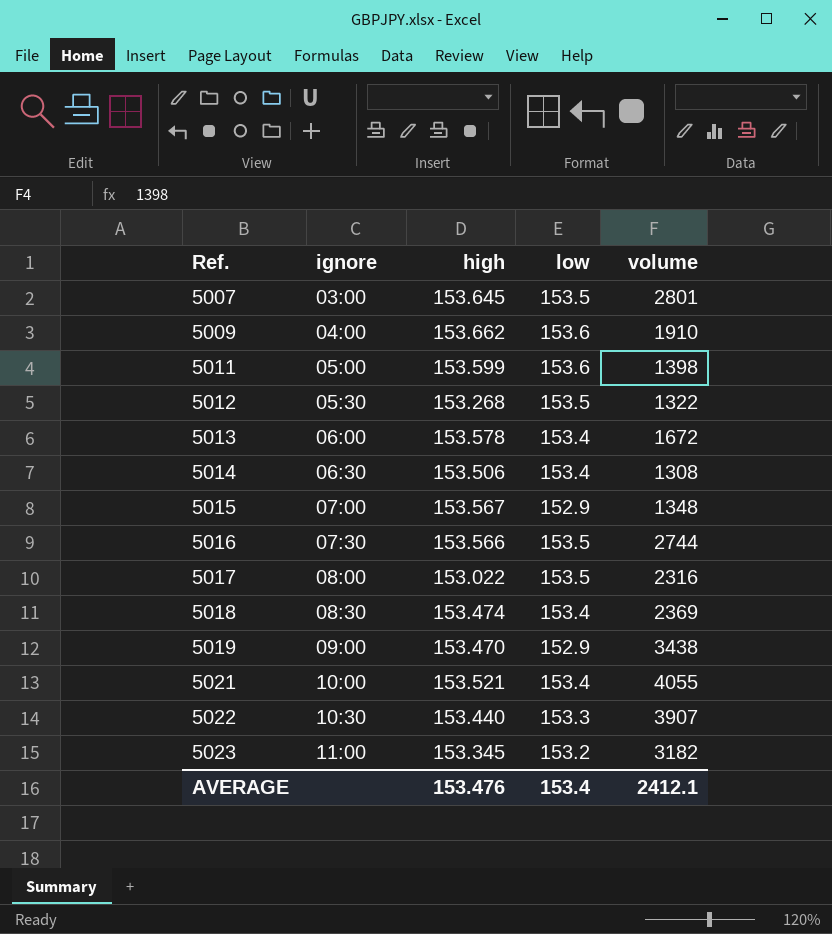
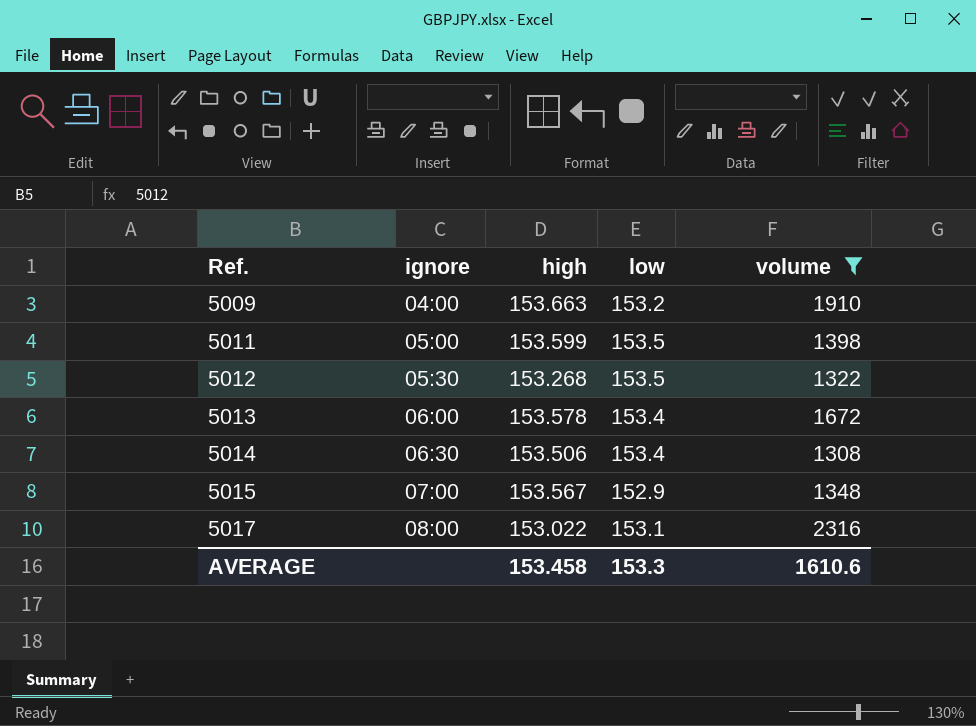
filter: none -> volume <= 2316
5009 | high: 153.662 -> 153.663
5009 | low: 153.6 -> 153.2
5011 | low: 153.6 -> 153.5
5017 | low: 153.5 -> 153.1
AVERAGE | high: 153.476 -> 153.458
AVERAGE | low: 153.4 -> 153.3
AVERAGE | volume: 2412.1 -> 1610.6

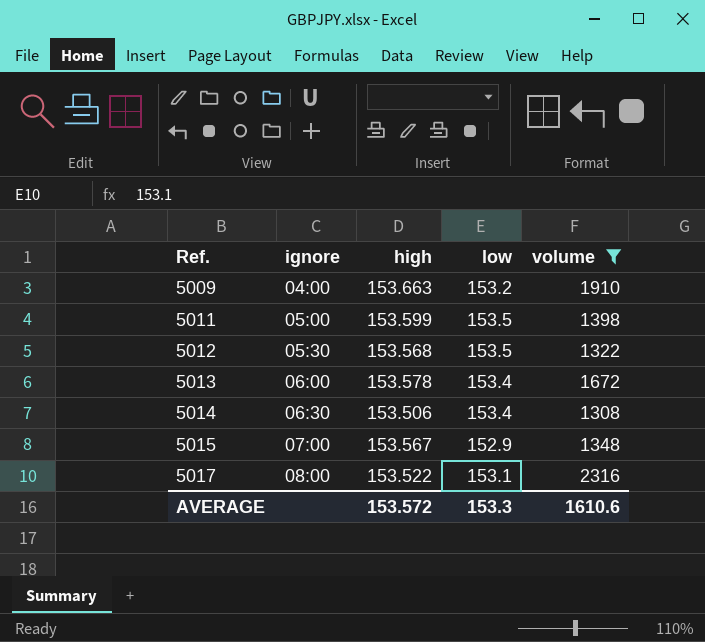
5012 | high: 153.268 -> 153.568
5017 | high: 153.022 -> 153.522
AVERAGE | high: 153.458 -> 153.572

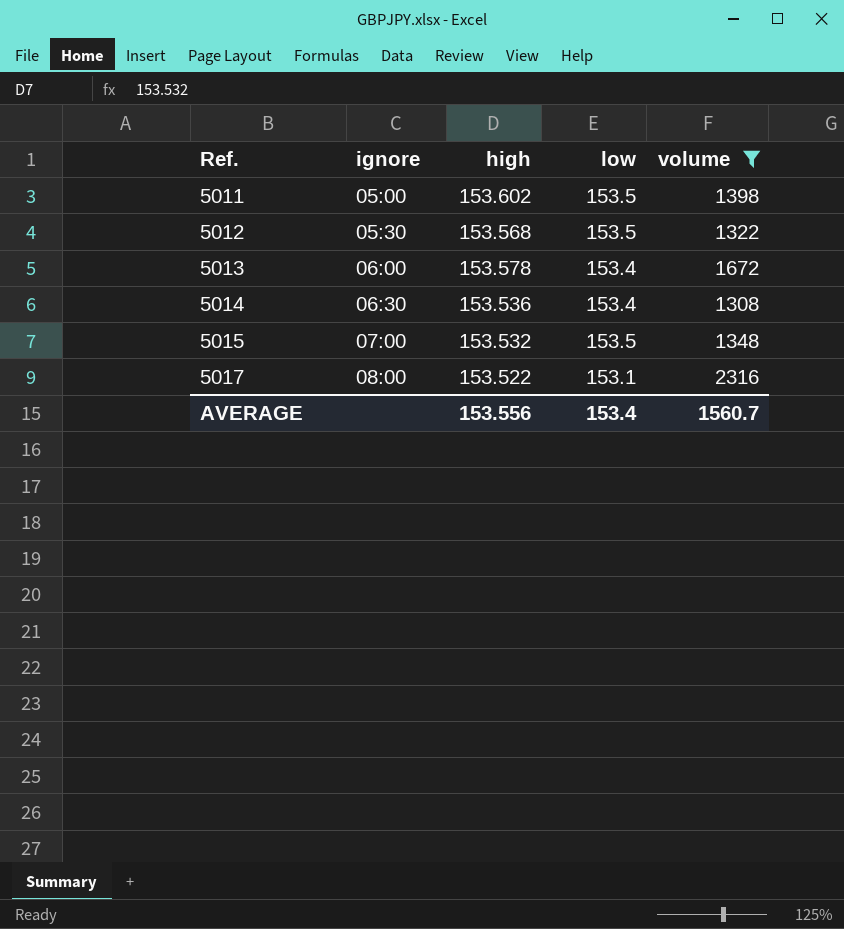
row 5009: 04:00 | 153.663 | 153.2 | 1910 -> none
5011 | high: 153.599 -> 153.602
5014 | high: 153.506 -> 153.536
5015 | high: 153.567 -> 153.532
5015 | low: 152.9 -> 153.5
AVERAGE | high: 153.572 -> 153.556
AVERAGE | low: 153.3 -> 153.4
AVERAGE | volume: 1610.6 -> 1560.7

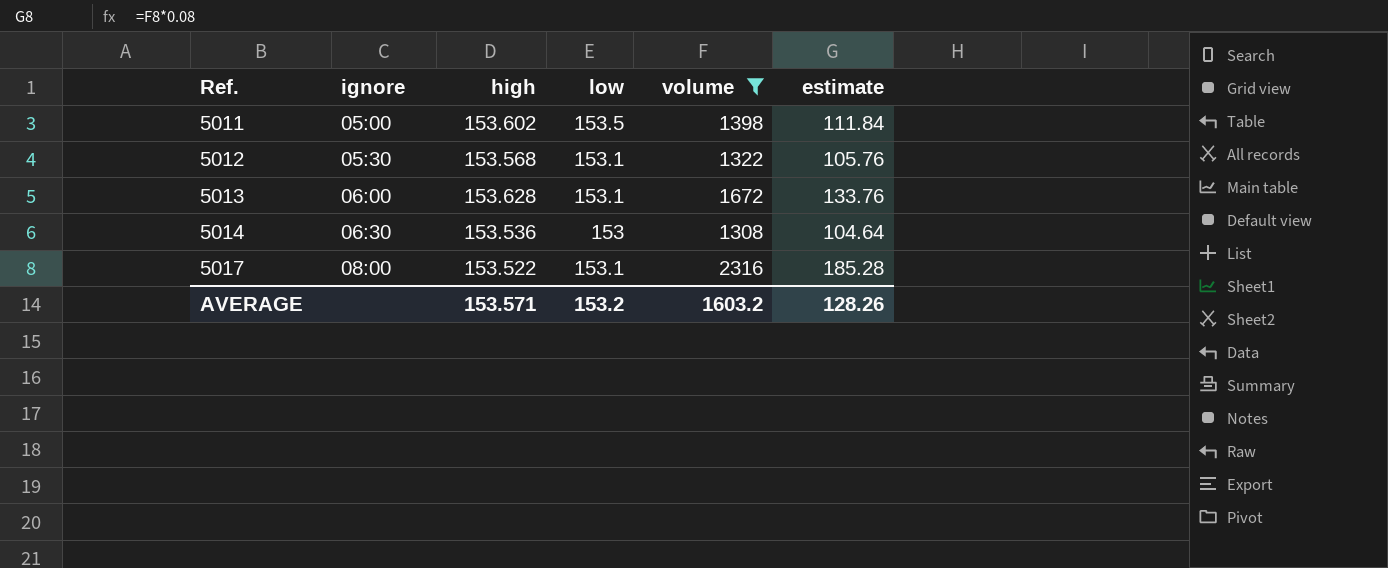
column estimate | formula: none -> [volume] * 0.08
row 5015: 07:00 | 153.532 | 153.5 | 1348 -> none
5012 | low: 153.5 -> 153.1
5013 | high: 153.578 -> 153.628
5013 | low: 153.4 -> 153.1
5014 | low: 153.4 -> 153
AVERAGE | high: 153.556 -> 153.571
AVERAGE | low: 153.4 -> 153.2
AVERAGE | volume: 1560.7 -> 1603.2

